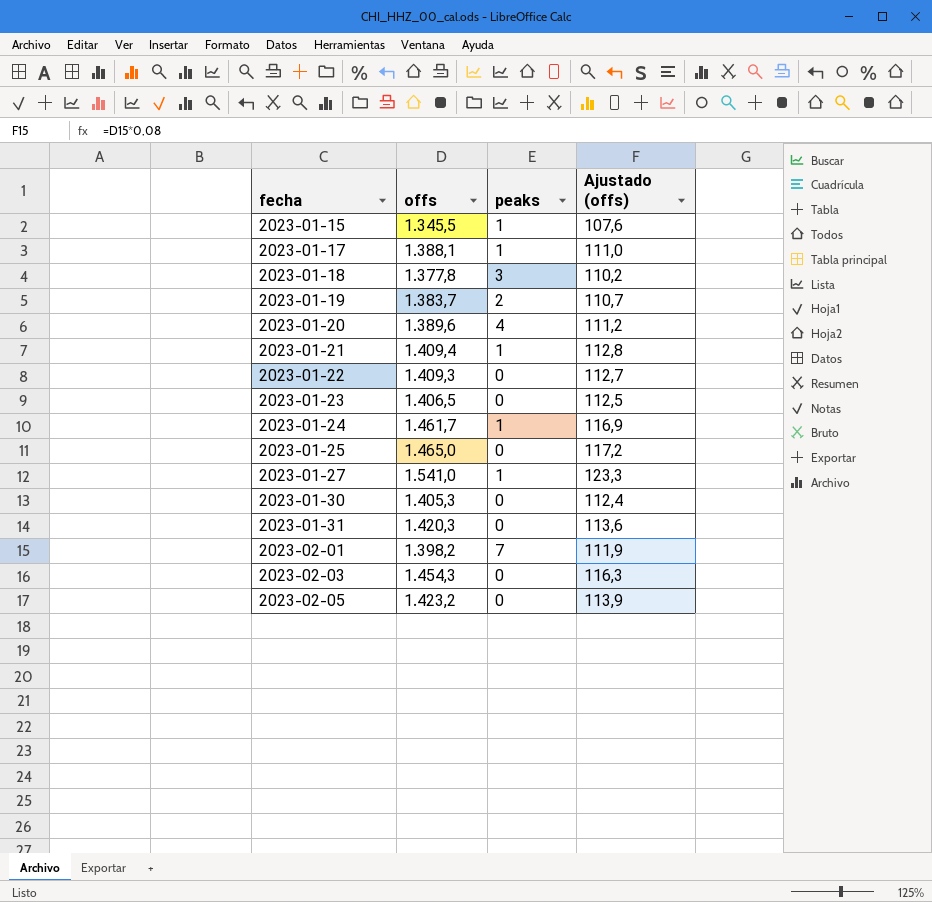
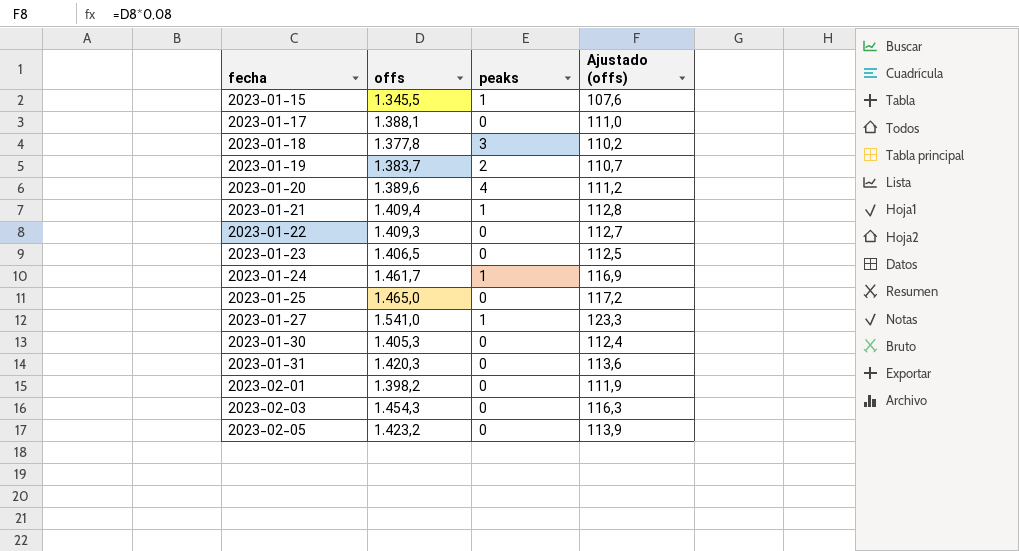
2023-01-17 | peaks: 1 -> 0
2023-02-01 | peaks: 7 -> 0

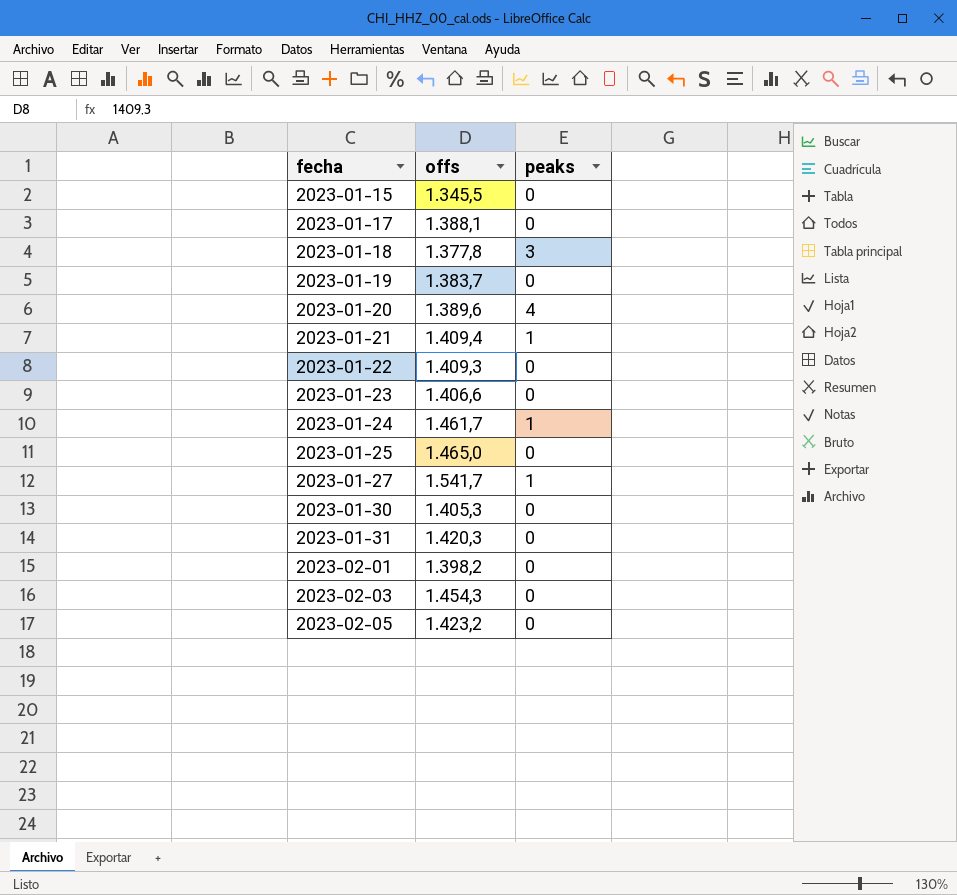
column Ajustado (offs) | formula: [offs] * 0,08 -> none
2023-01-15 | peaks: 1 -> 0
2023-01-19 | peaks: 2 -> 0
2023-01-23 | offs: 1.406,5 -> 1.406,6
2023-01-27 | offs: 1.541,0 -> 1.541,7

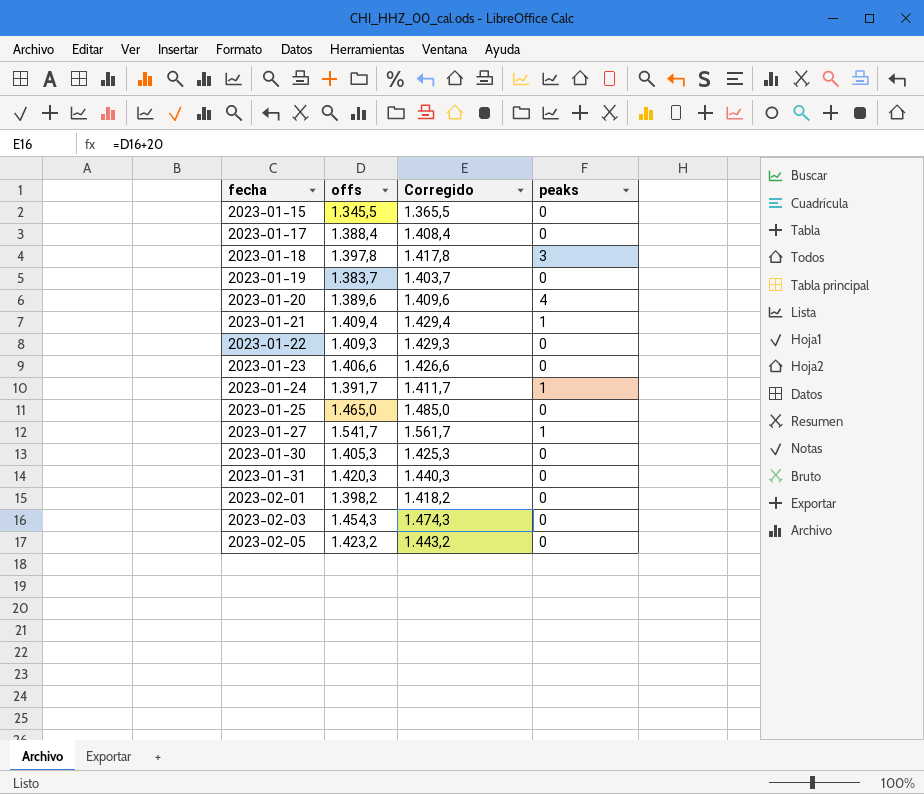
column Corregido | formula: none -> [offs] + 20
2023-01-17 | offs: 1.388,1 -> 1.388,4
2023-01-18 | offs: 1.377,8 -> 1.397,8
2023-01-24 | offs: 1.461,7 -> 1.391,7

